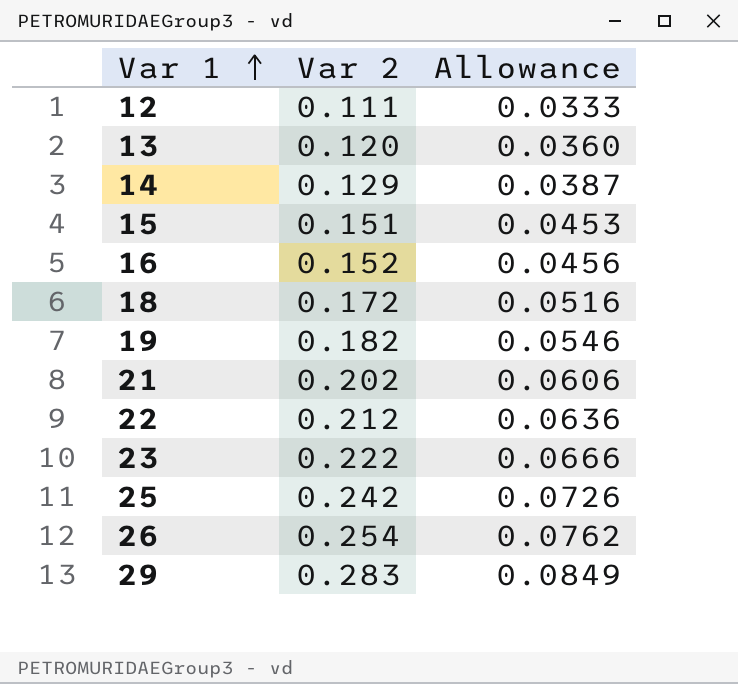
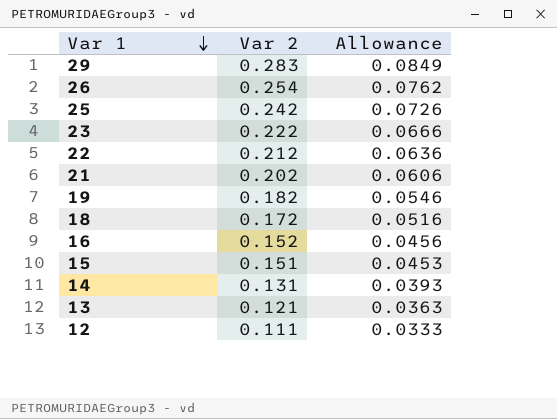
row order: Var 1 ascending -> Var 1 descending
14 | Var 2: 0.129 -> 0.131
14 | Allowance: 0.0387 -> 0.0393
13 | Var 2: 0.120 -> 0.121
13 | Allowance: 0.0360 -> 0.0363

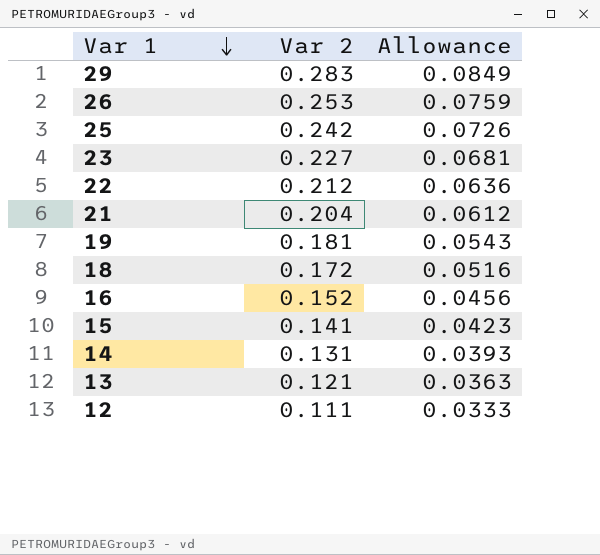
26 | Var 2: 0.254 -> 0.253
26 | Allowance: 0.0762 -> 0.0759
23 | Var 2: 0.222 -> 0.227
23 | Allowance: 0.0666 -> 0.0681
21 | Var 2: 0.202 -> 0.204
21 | Allowance: 0.0606 -> 0.0612
19 | Var 2: 0.182 -> 0.181
19 | Allowance: 0.0546 -> 0.0543
15 | Var 2: 0.151 -> 0.141
15 | Allowance: 0.0453 -> 0.0423

